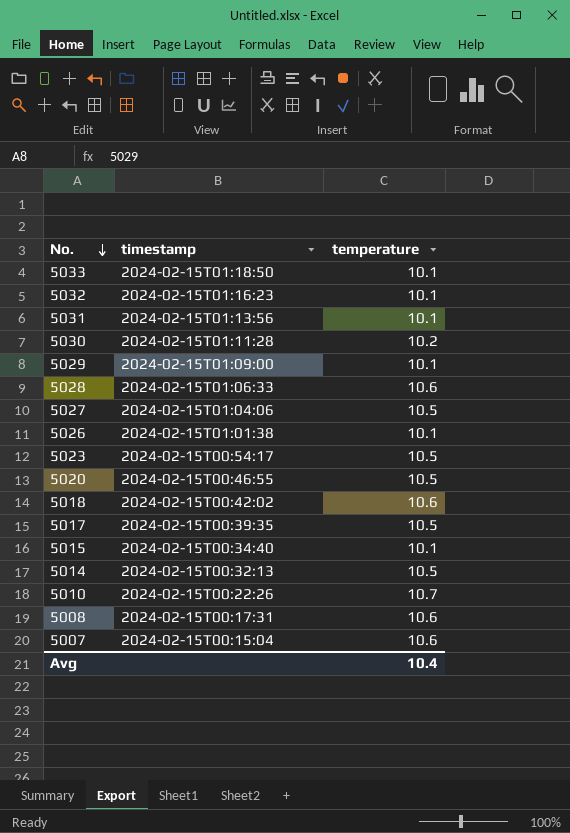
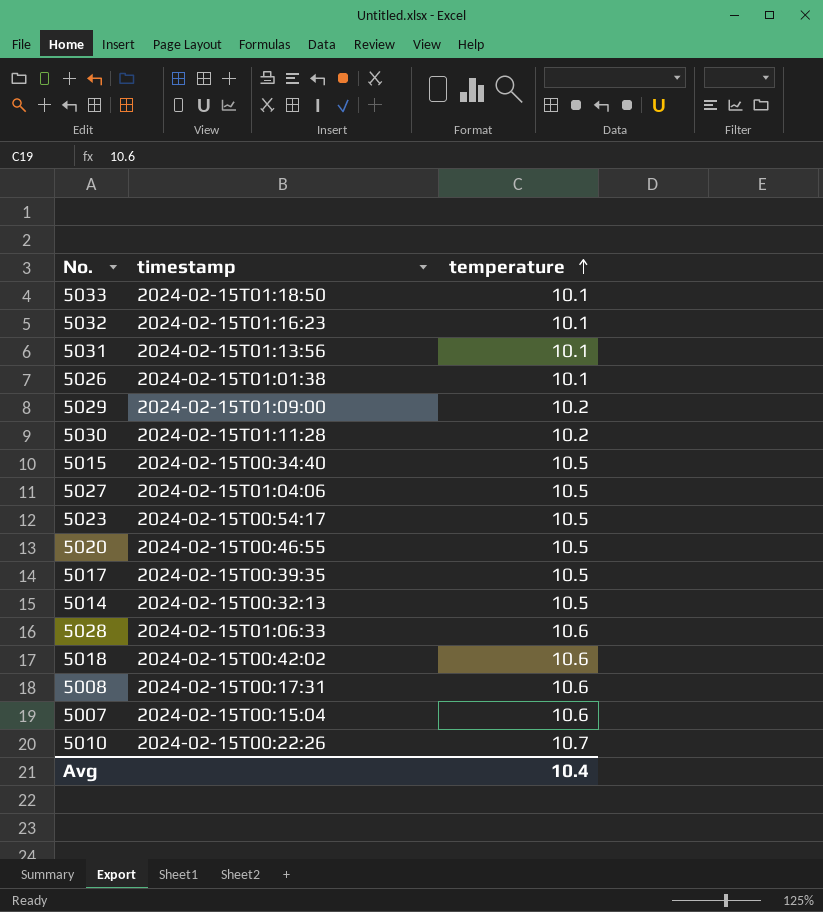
row order: No. descending -> temperature ascending
5029 | temperature: 10.1 -> 10.2
5015 | temperature: 10.1 -> 10.5

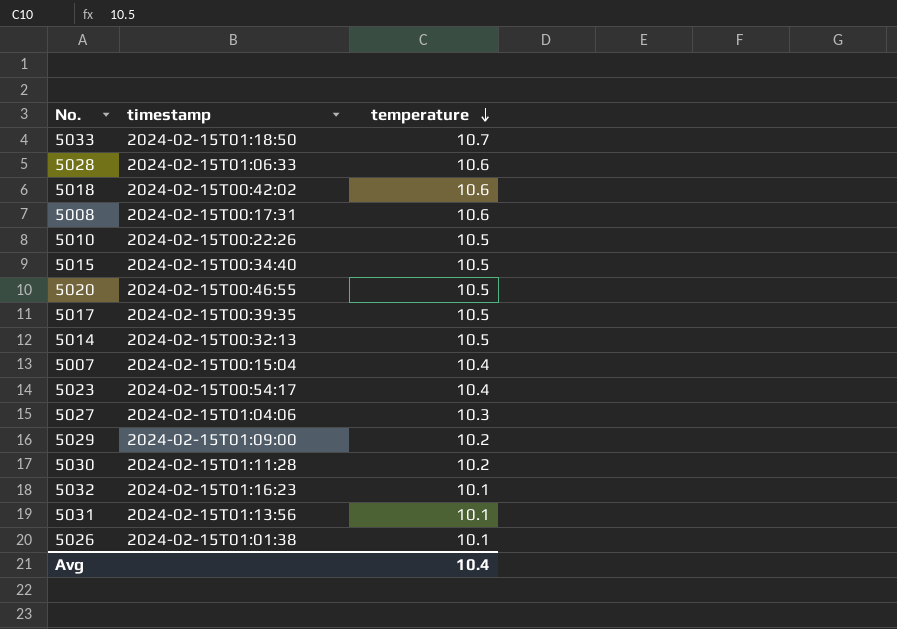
row order: temperature ascending -> temperature descending
5033 | temperature: 10.1 -> 10.7
5010 | temperature: 10.7 -> 10.5
5007 | temperature: 10.6 -> 10.4
5023 | temperature: 10.5 -> 10.4
5027 | temperature: 10.5 -> 10.3

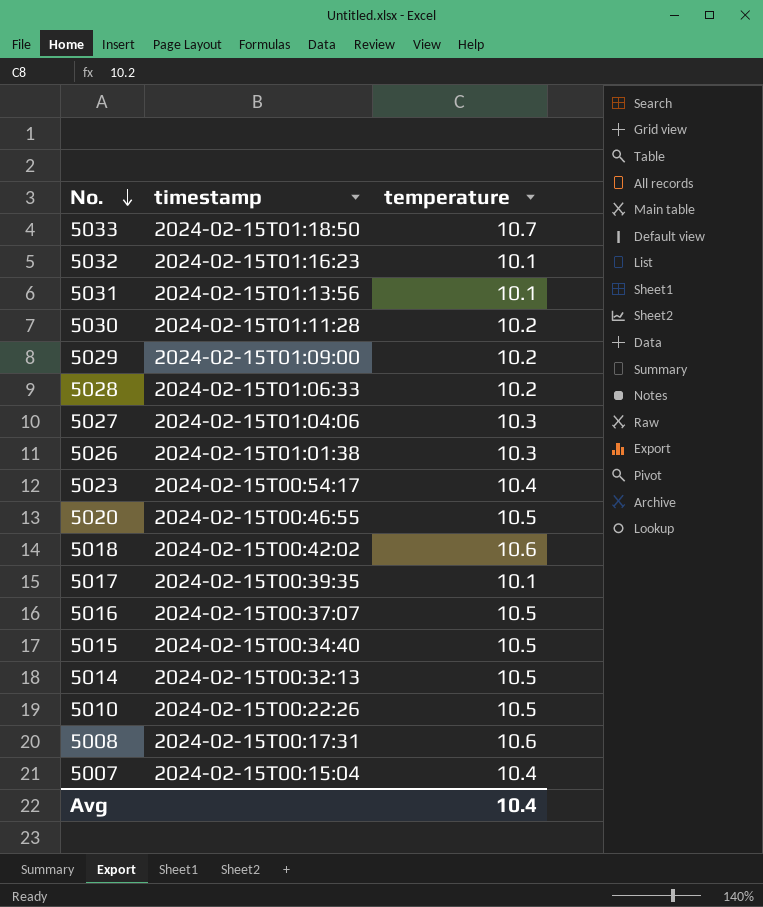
row order: temperature descending -> No. descending
5028 | temperature: 10.6 -> 10.2
5026 | temperature: 10.1 -> 10.3
5017 | temperature: 10.5 -> 10.1
row 5016: none -> 2024-02-15T00:37:07 | 10.5

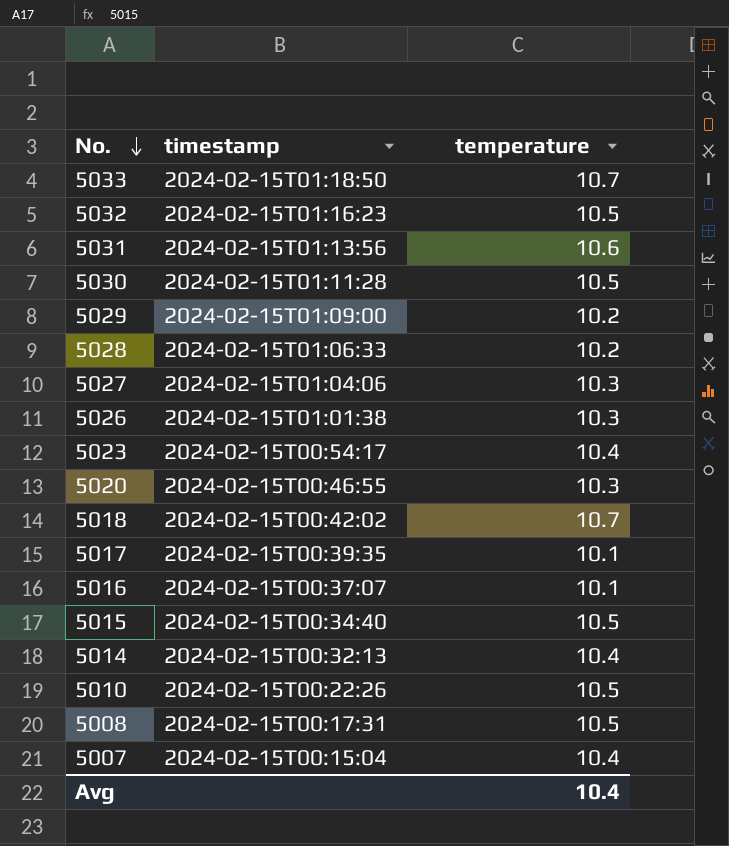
5032 | temperature: 10.1 -> 10.5
5031 | temperature: 10.1 -> 10.6
5030 | temperature: 10.2 -> 10.5
5020 | temperature: 10.5 -> 10.3
5018 | temperature: 10.6 -> 10.7
5016 | temperature: 10.5 -> 10.1
5014 | temperature: 10.5 -> 10.4
5008 | temperature: 10.6 -> 10.5

